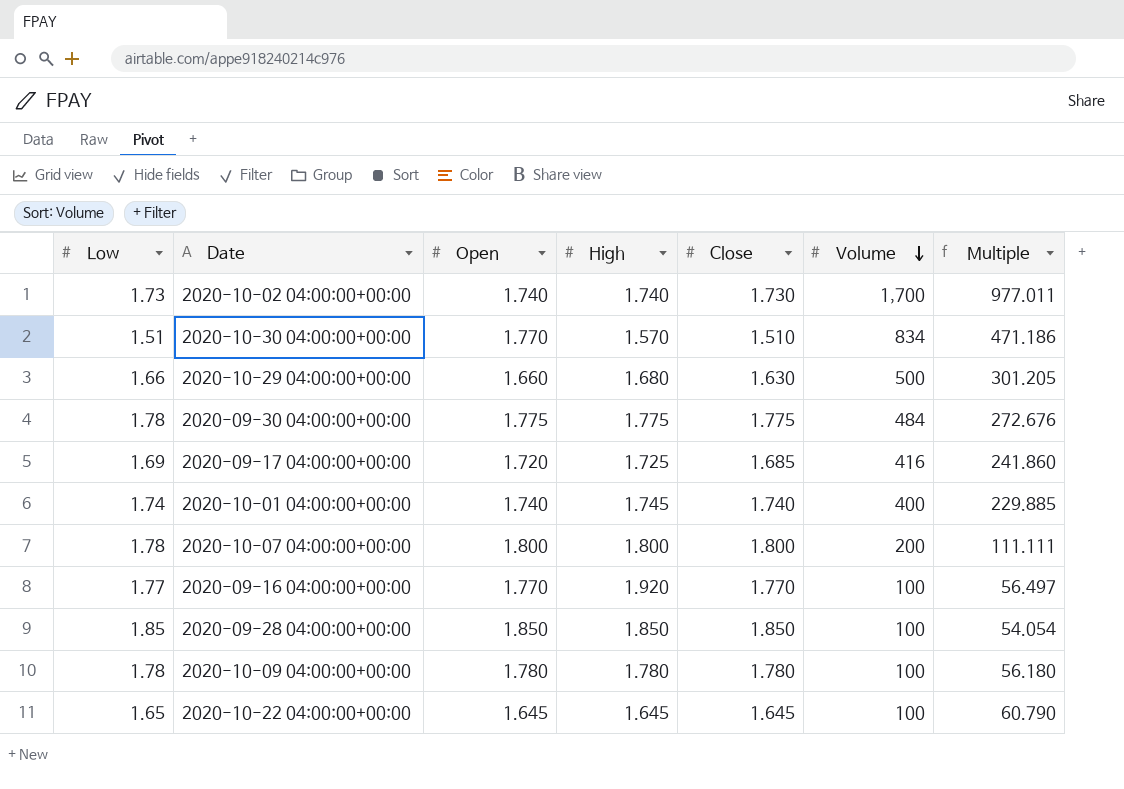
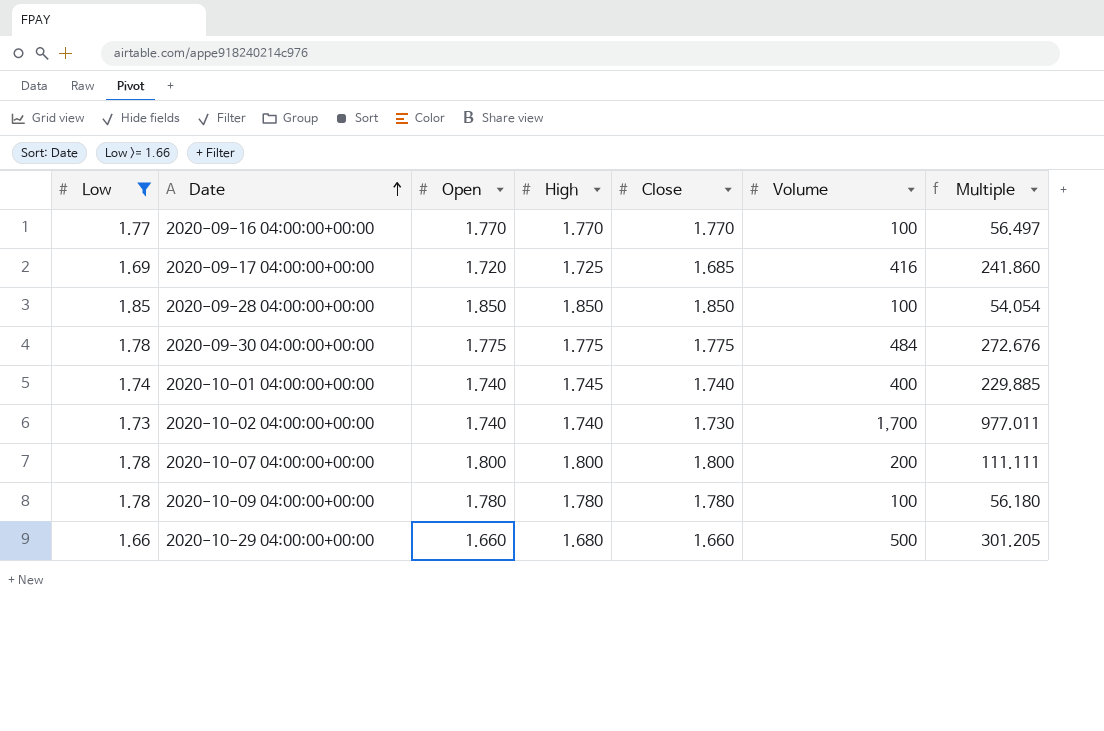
filter: none -> Low >= 1.66
row order: Volume descending -> Date ascending
2020-09-16 04:00:00+00:00 | High: 1.920 -> 1.770
2020-10-29 04:00:00+00:00 | Close: 1.630 -> 1.660

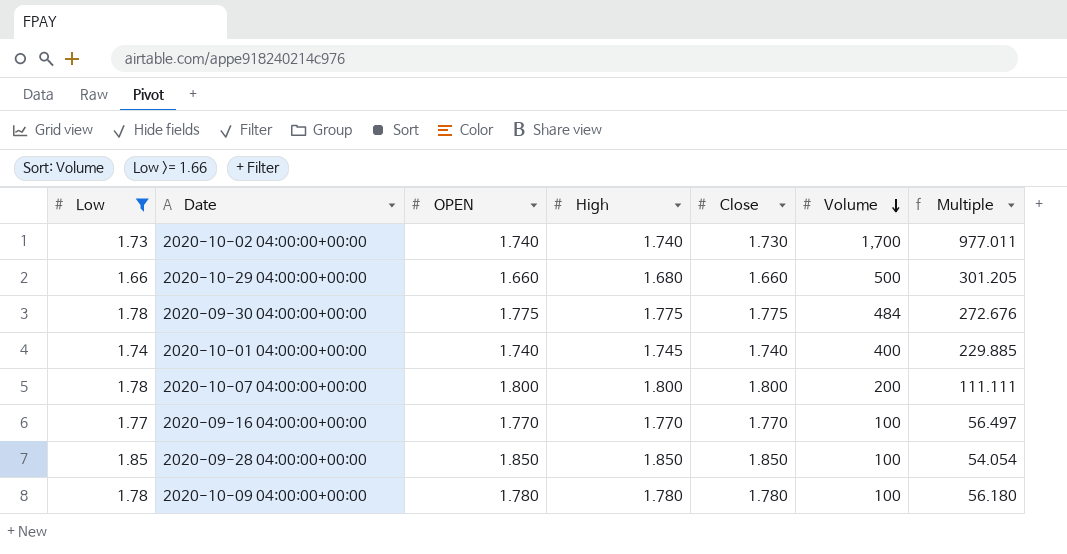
row order: Date ascending -> Volume descending
column name: Open -> OPEN
row 2020-09-17 04:00:00+00:00: 1.69 | 1.720 | 1.725 | 1.685 | 416 | 241.860 -> none

